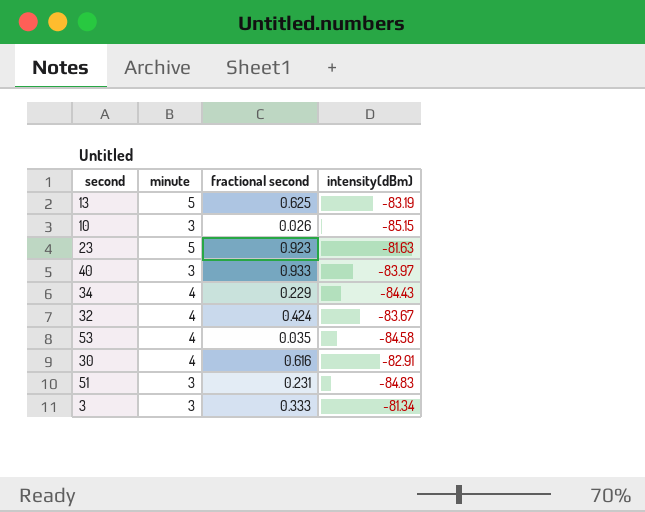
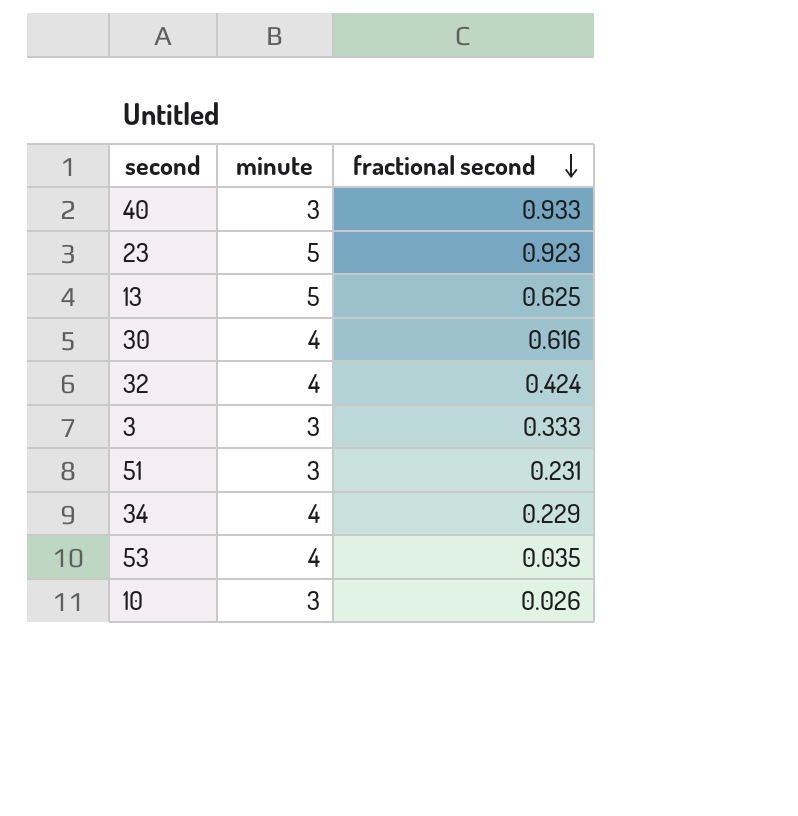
row order: none -> fractional second descending
column intensity(dBm) | position: 4 -> none

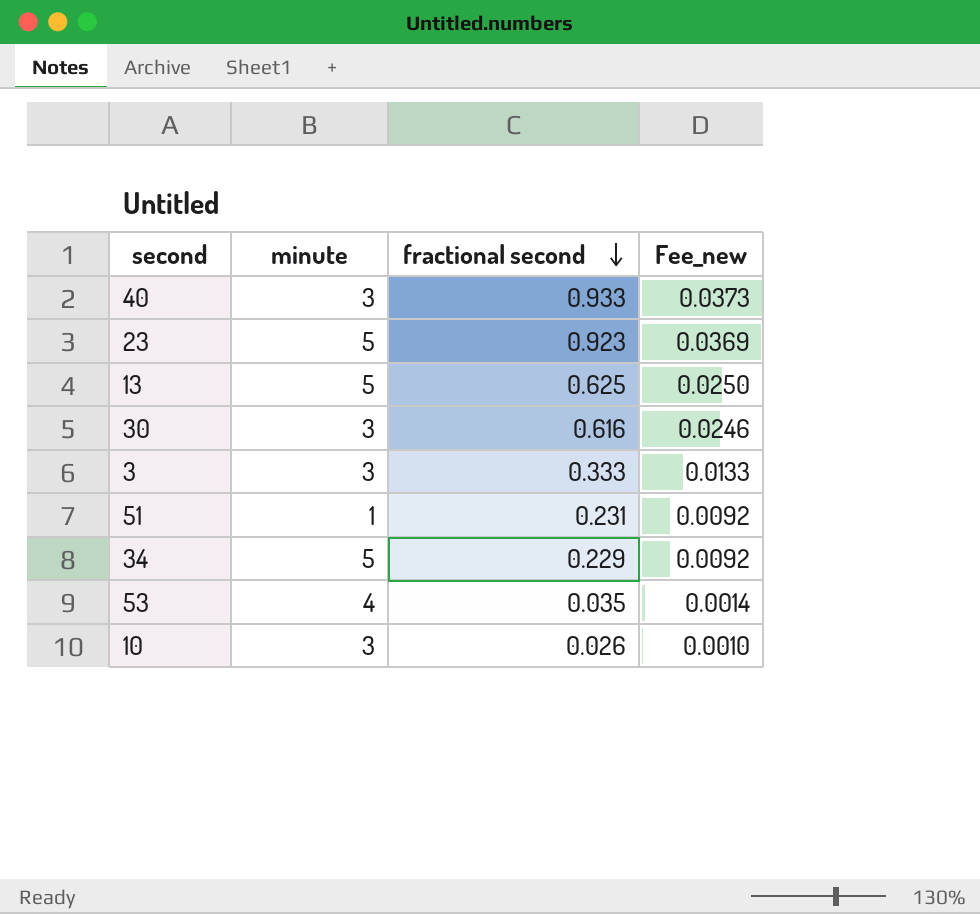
column Fee_new | formula: none -> [fractional second] * 0.04
row 32: 4 | 0.424 -> none
30 | minute: 4 -> 3
51 | minute: 3 -> 1
34 | minute: 4 -> 5

